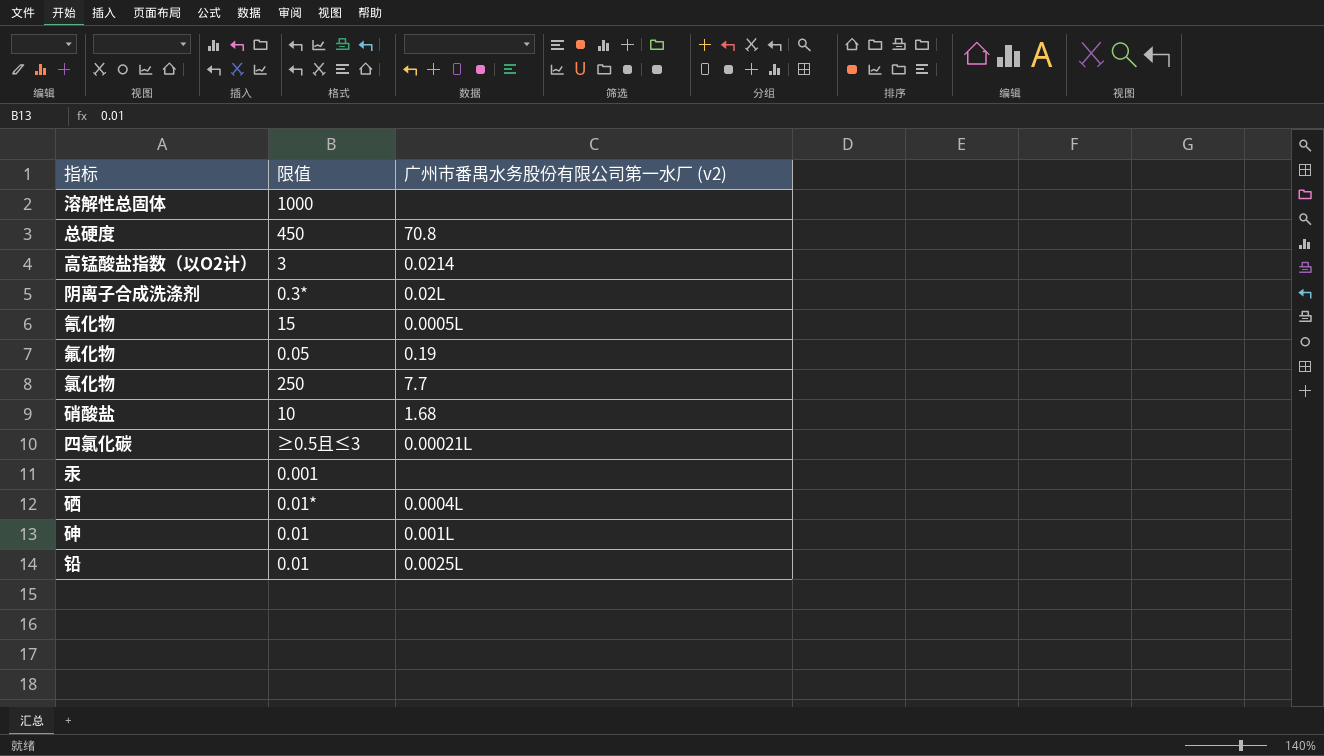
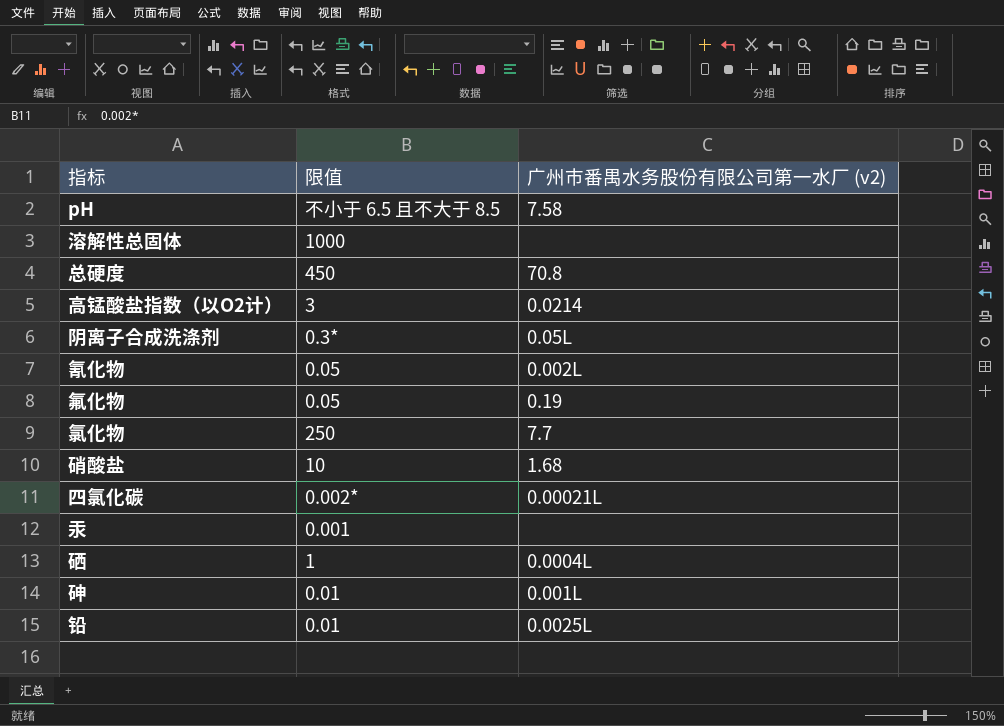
row pH: none -> 不小于 6.5 且不大于 8.5 | 7.58
阴离子合成洗涤剂 | 广州市番禺水务股份有限公司第一水厂 (v2): 0.02L -> 0.05L
氰化物 | 限值: 15 -> 0.05
氰化物 | 广州市番禺水务股份有限公司第一水厂 (v2): 0.0005L -> 0.002L
四氯化碳 | 限值: ≥0.5且≤3 -> 0.002*
硒 | 限值: 0.01* -> 1

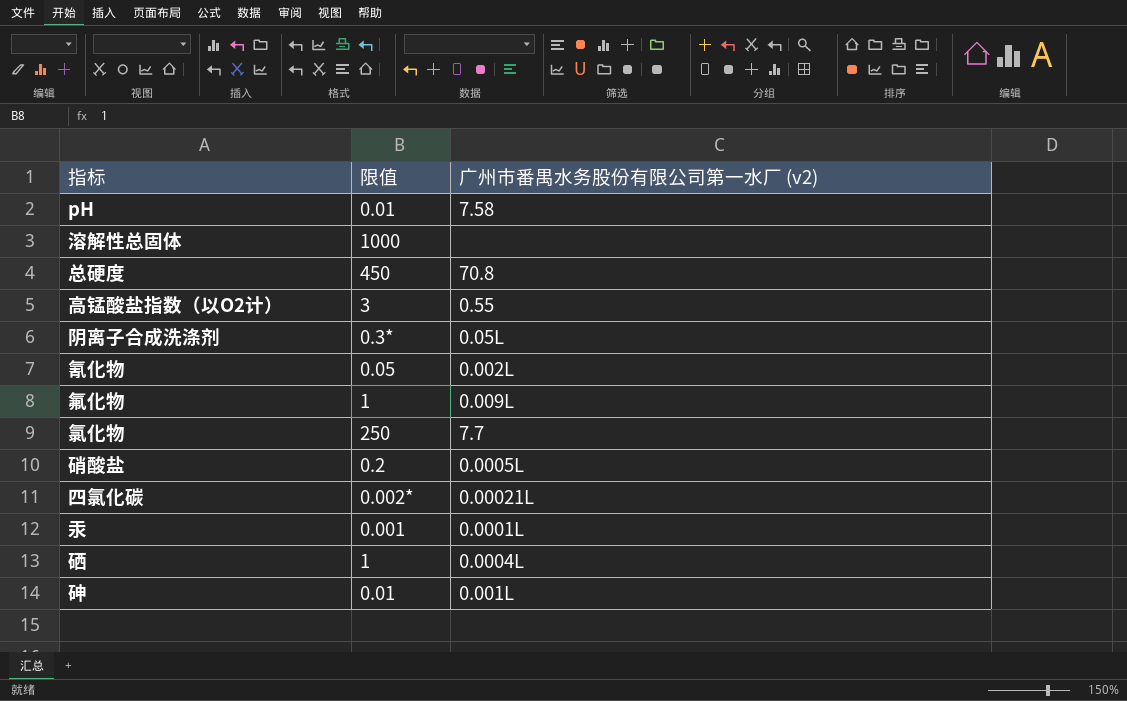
row 铅: 0.01 | 0.0025L -> none
pH | 限值: 不小于 6.5 且不大于 8.5 -> 0.01
高锰酸盐指数（以O2计） | 广州市番禺水务股份有限公司第一水厂 (v2): 0.0214 -> 0.55
氟化物 | 限值: 0.05 -> 1
氟化物 | 广州市番禺水务股份有限公司第一水厂 (v2): 0.19 -> 0.009L
硝酸盐 | 限值: 10 -> 0.2
硝酸盐 | 广州市番禺水务股份有限公司第一水厂 (v2): 1.68 -> 0.0005L
汞 | 广州市番禺水务股份有限公司第一水厂 (v2): none -> 0.0001L

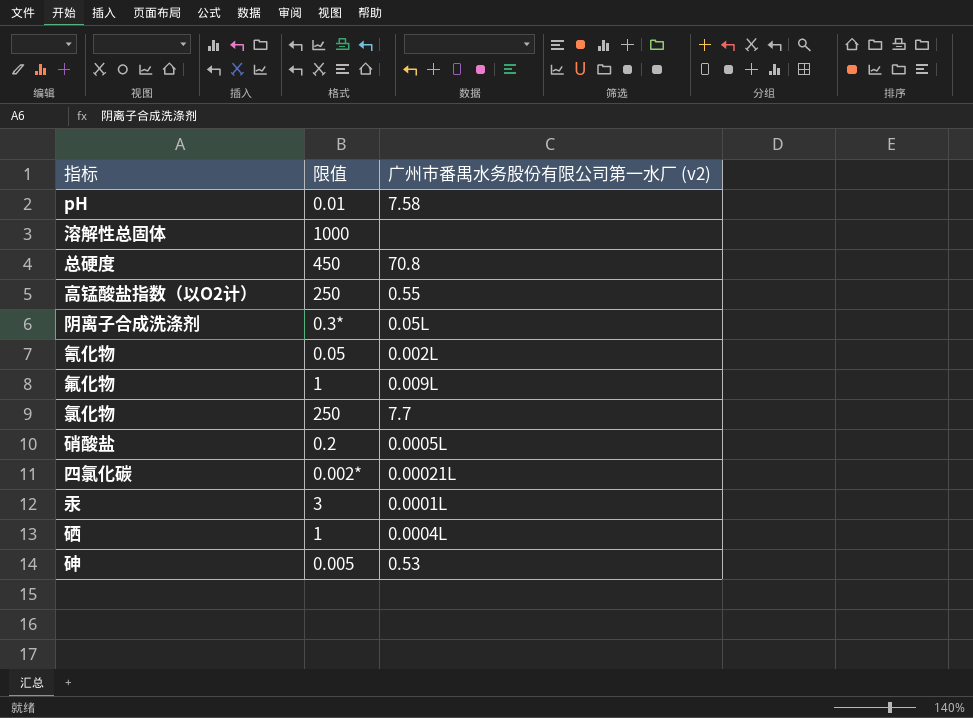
高锰酸盐指数（以O2计） | 限值: 3 -> 250
汞 | 限值: 0.001 -> 3
砷 | 限值: 0.01 -> 0.005
砷 | 广州市番禺水务股份有限公司第一水厂 (v2): 0.001L -> 0.53

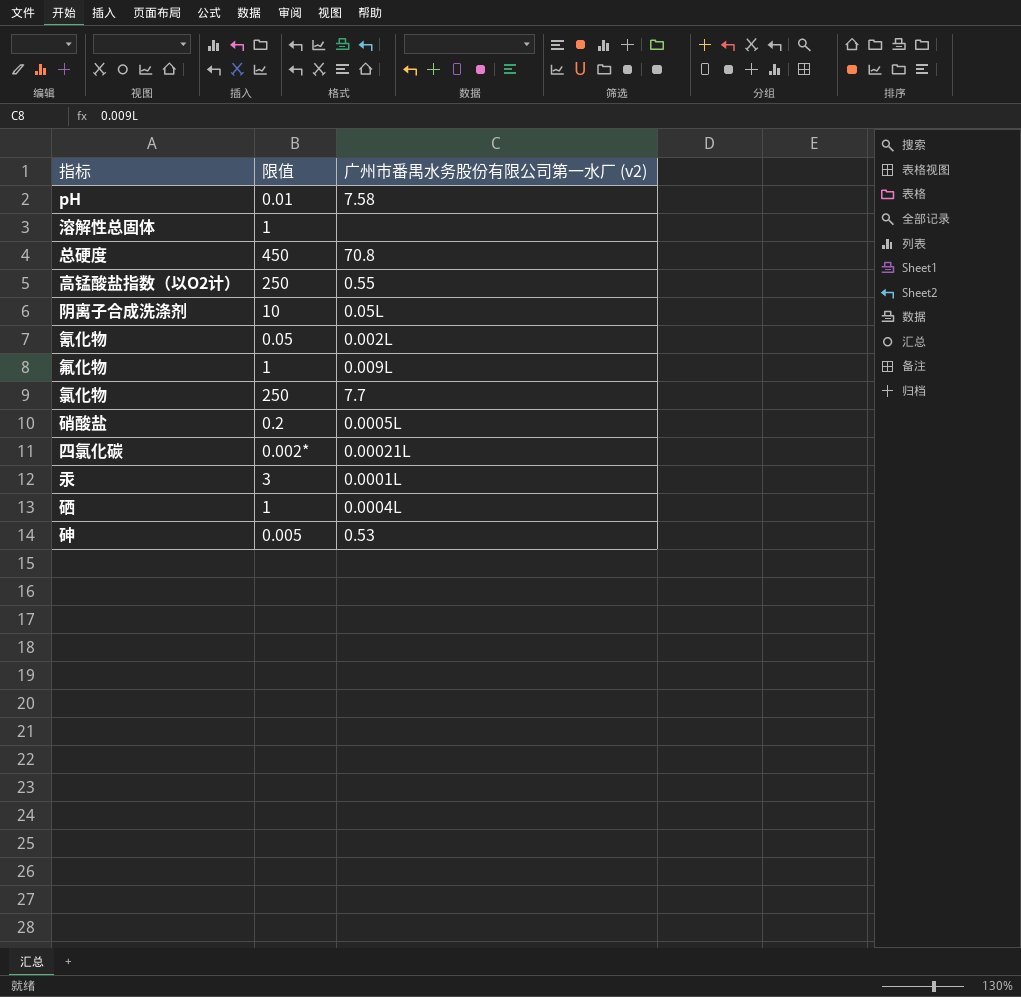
溶解性总固体 | 限值: 1000 -> 1
阴离子合成洗涤剂 | 限值: 0.3* -> 10

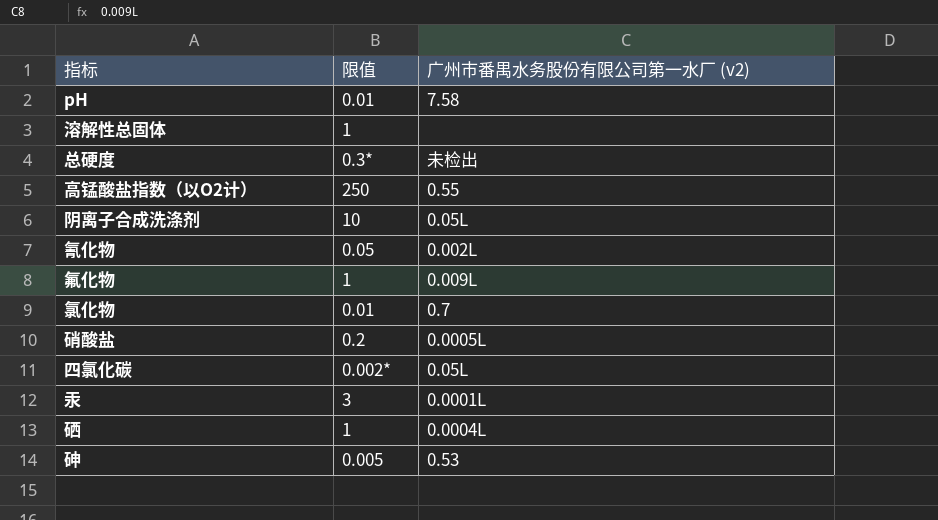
总硬度 | 限值: 450 -> 0.3*
总硬度 | 广州市番禺水务股份有限公司第一水厂 (v2): 70.8 -> 未检出
氯化物 | 限值: 250 -> 0.01
氯化物 | 广州市番禺水务股份有限公司第一水厂 (v2): 7.7 -> 0.7
四氯化碳 | 广州市番禺水务股份有限公司第一水厂 (v2): 0.00021L -> 0.05L

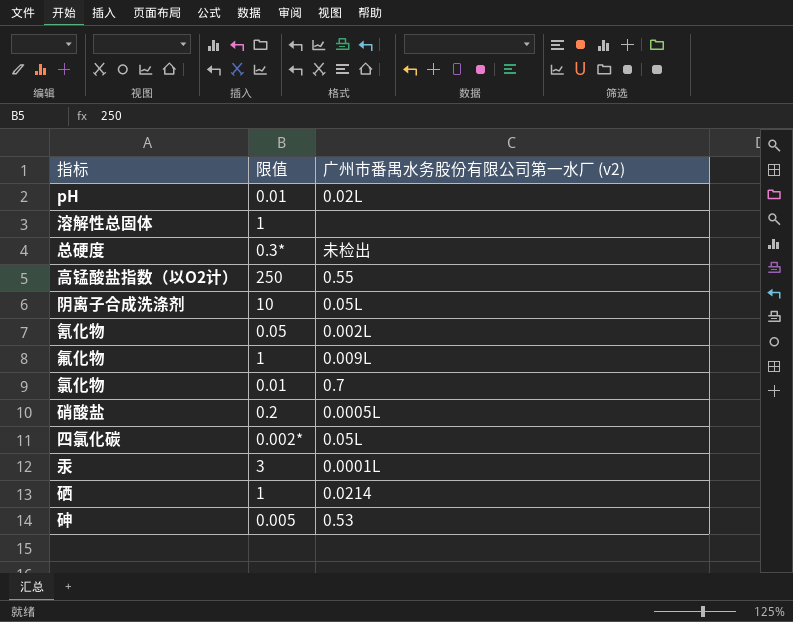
pH | 广州市番禺水务股份有限公司第一水厂 (v2): 7.58 -> 0.02L
硒 | 广州市番禺水务股份有限公司第一水厂 (v2): 0.0004L -> 0.0214

